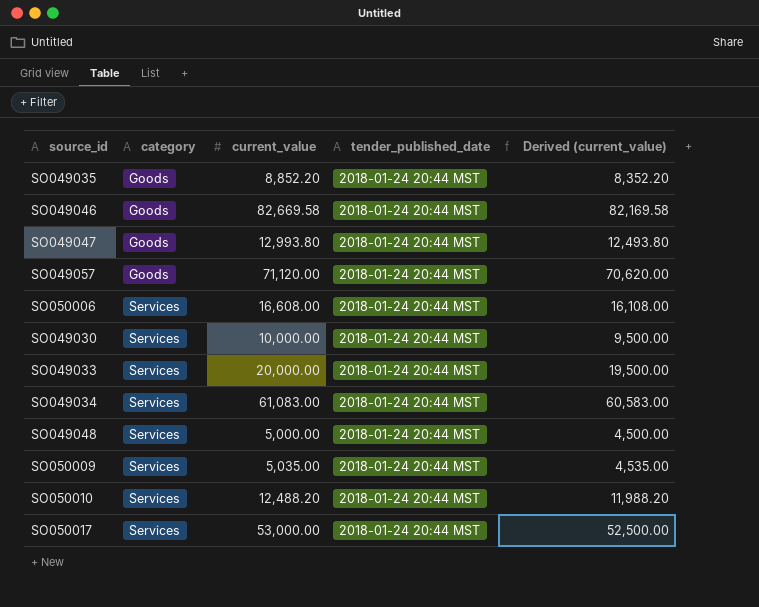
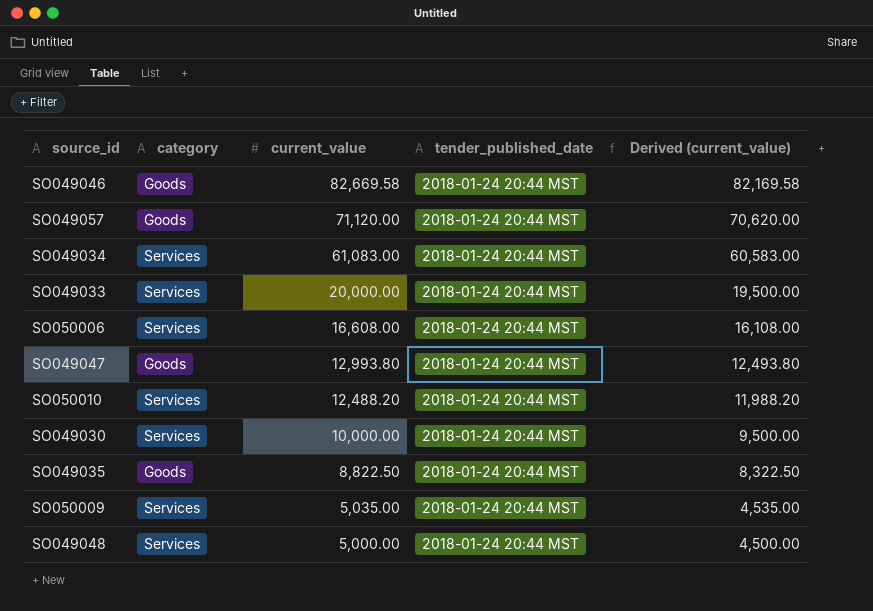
row order: category ascending -> current_value descending
row SO050017: Services | 53,000.00 | 2018-01-24 20:44 MST | 52,500.00 -> none
SO049035 | current_value: 8,852.20 -> 8,822.50
SO049035 | Derived (current_value): 8,352.20 -> 8,322.50

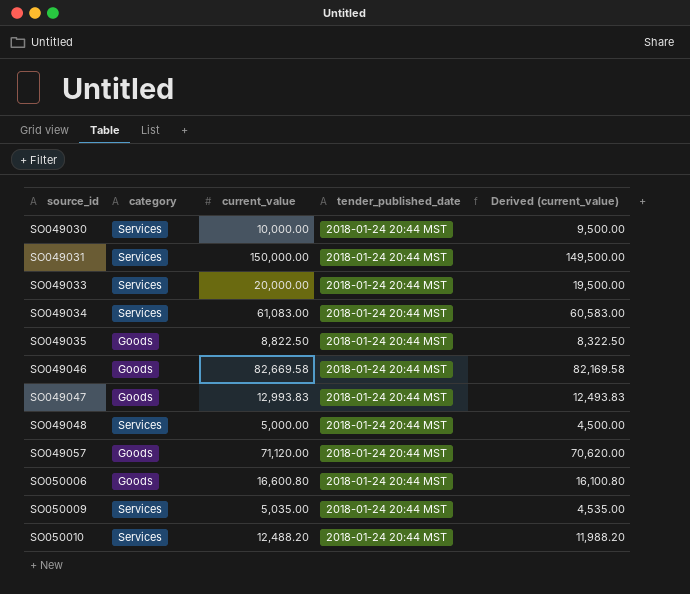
row order: current_value descending -> source_id ascending
row SO049031: none -> Services | 150,000.00 | 2018-01-24 20:44 MST | 149,500.00
SO049047 | current_value: 12,993.80 -> 12,993.83
SO049047 | Derived (current_value): 12,493.80 -> 12,493.83
SO050006 | category: Services -> Goods
SO050006 | current_value: 16,608.00 -> 16,600.80
SO050006 | Derived (current_value): 16,108.00 -> 16,100.80

